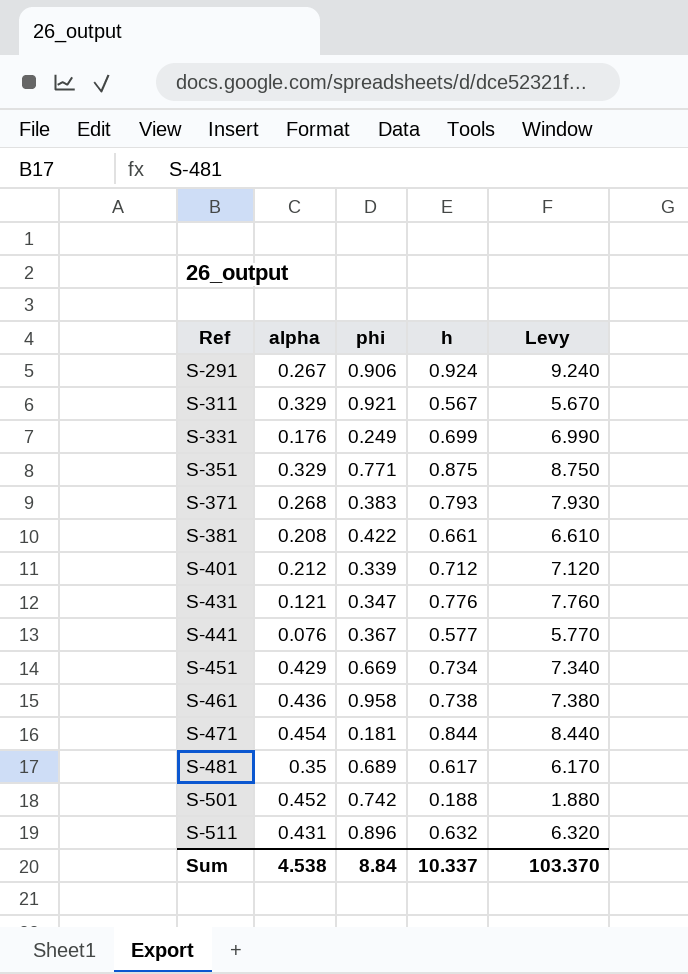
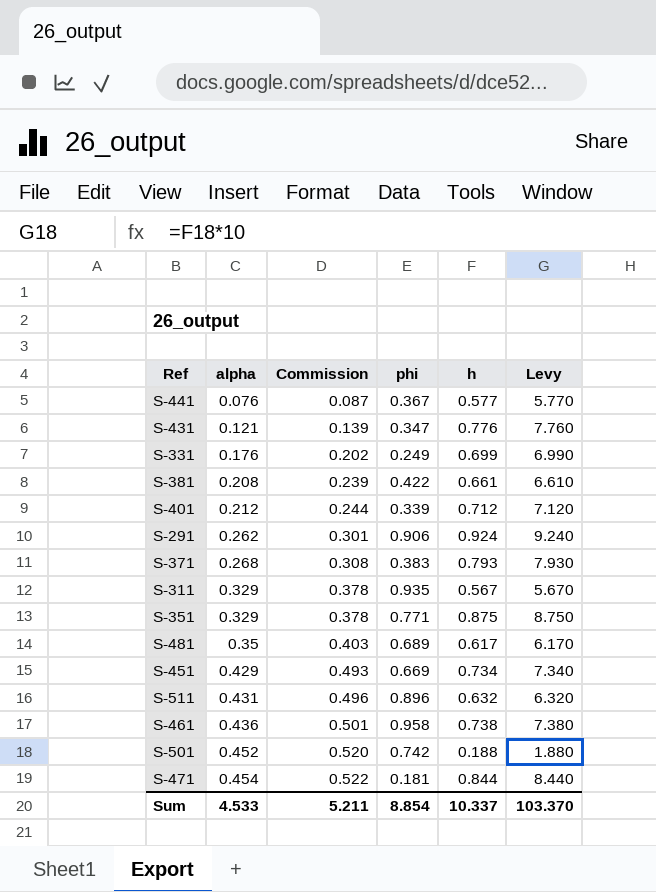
row order: Ref ascending -> alpha ascending
column Commission | formula: none -> [alpha] * 1.15
S-291 | alpha: 0.267 -> 0.262
S-311 | phi: 0.921 -> 0.935
Sum | alpha: 4.538 -> 4.533
Sum | phi: 8.84 -> 8.854

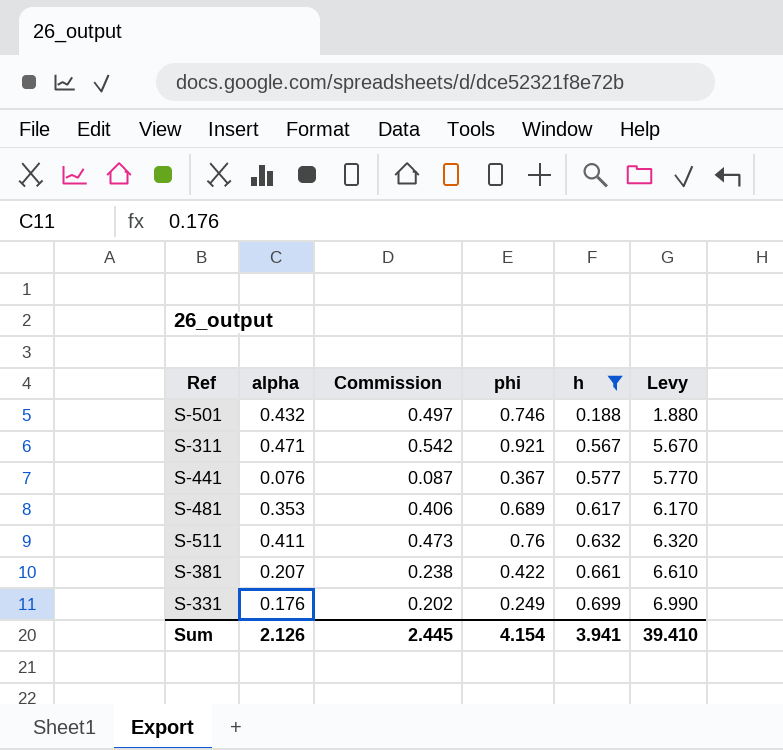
filter: none -> h <= 0.699
row order: alpha ascending -> h ascending
S-501 | alpha: 0.452 -> 0.432
S-501 | Commission: 0.520 -> 0.497
S-501 | phi: 0.742 -> 0.746
S-311 | alpha: 0.329 -> 0.471
S-311 | Commission: 0.378 -> 0.542
S-311 | phi: 0.935 -> 0.921
S-481 | alpha: 0.35 -> 0.353
S-481 | Commission: 0.403 -> 0.406
S-511 | alpha: 0.431 -> 0.411
S-511 | Commission: 0.496 -> 0.473
S-511 | phi: 0.896 -> 0.76
S-381 | alpha: 0.208 -> 0.207
S-381 | Commission: 0.239 -> 0.238
Sum | alpha: 4.533 -> 2.126
Sum | Commission: 5.211 -> 2.445
Sum | phi: 8.854 -> 4.154
Sum | h: 10.337 -> 3.941
Sum | Levy: 103.370 -> 39.410

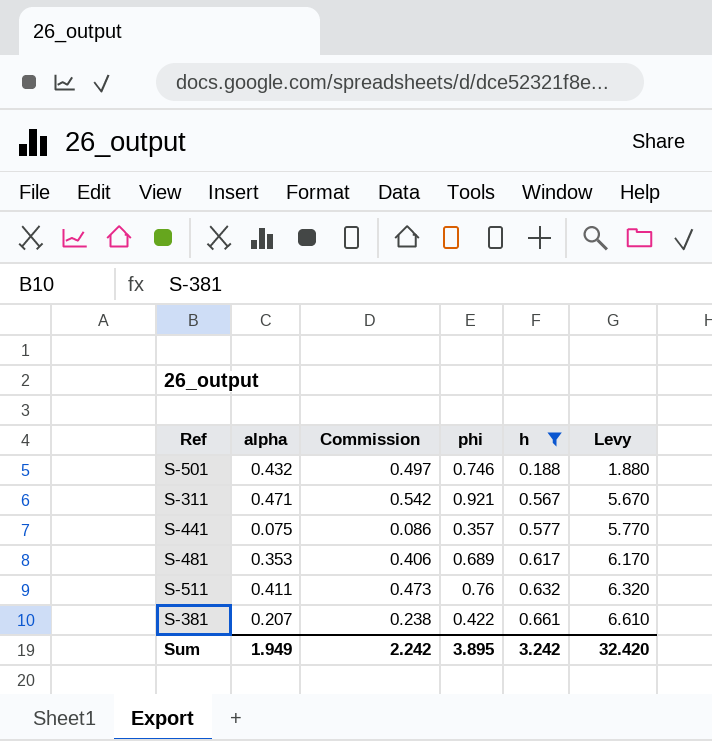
row S-331: 0.176 | 0.202 | 0.249 | 0.699 | 6.990 -> none
S-441 | alpha: 0.076 -> 0.075
S-441 | Commission: 0.087 -> 0.086
S-441 | phi: 0.367 -> 0.357
Sum | alpha: 2.126 -> 1.949
Sum | Commission: 2.445 -> 2.242
Sum | phi: 4.154 -> 3.895
Sum | h: 3.941 -> 3.242
Sum | Levy: 39.410 -> 32.420

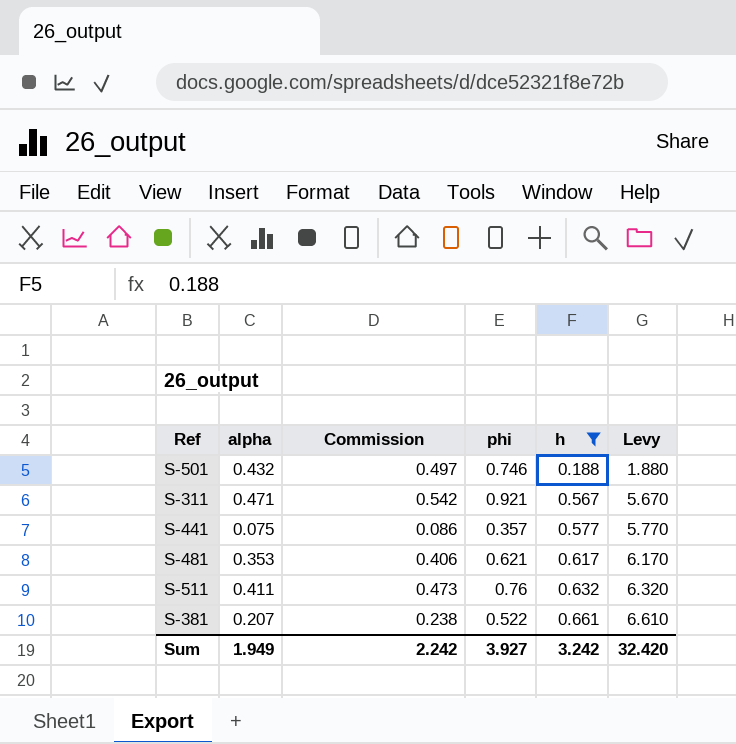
S-481 | phi: 0.689 -> 0.621
S-381 | phi: 0.422 -> 0.522
Sum | phi: 3.895 -> 3.927

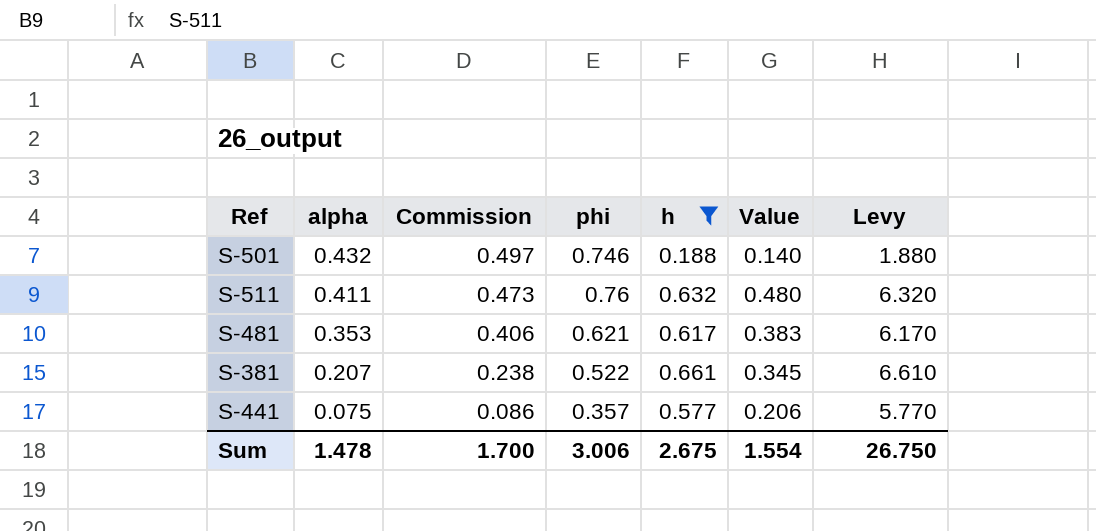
row order: h ascending -> alpha descending
column Value | formula: none -> [phi] * [h]
row S-311: 0.471 | 0.542 | 0.921 | 0.567 | 5.670 -> none
Sum | alpha: 1.949 -> 1.478
Sum | Commission: 2.242 -> 1.700
Sum | phi: 3.927 -> 3.006
Sum | h: 3.242 -> 2.675
Sum | Levy: 32.420 -> 26.750

